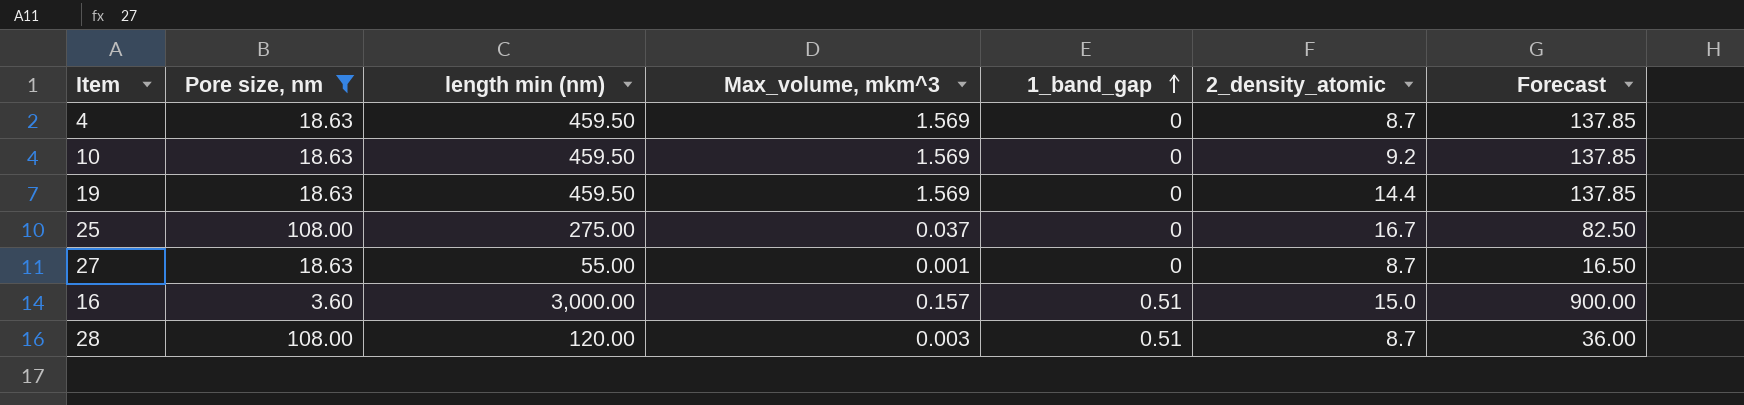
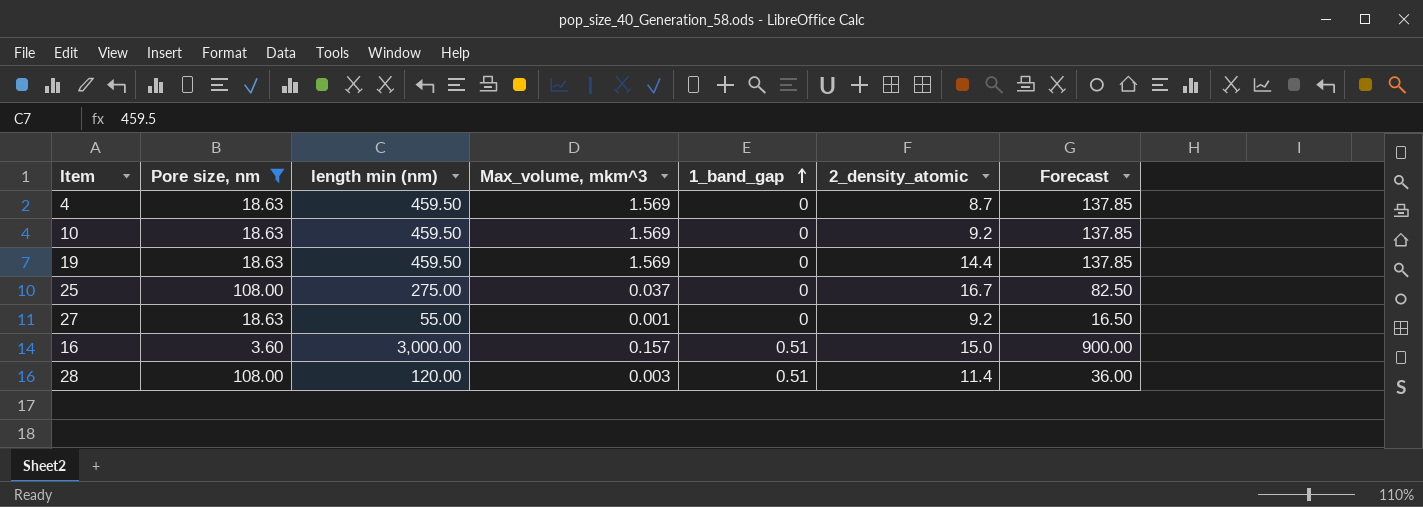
27 | 2_density_atomic: 8.7 -> 9.2
28 | 2_density_atomic: 8.7 -> 11.4

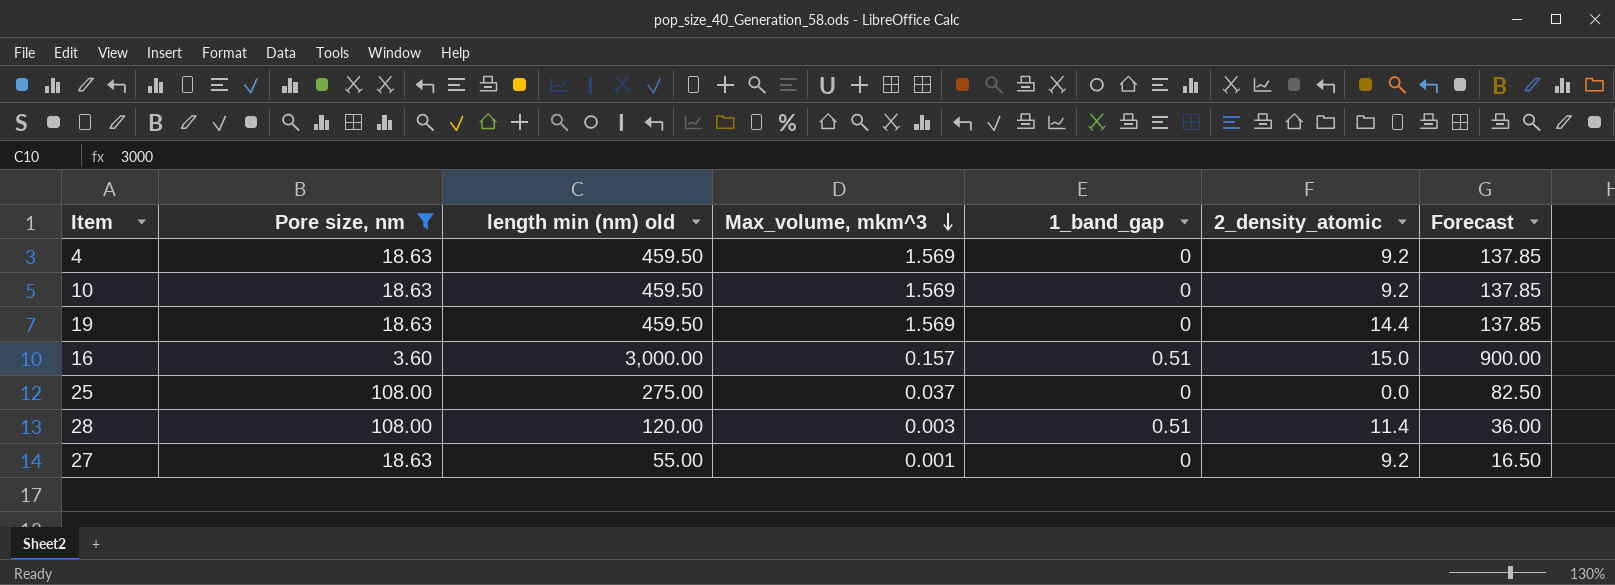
row order: 1_band_gap ascending -> Max_volume, mkm^3 descending
column name: length min (nm) -> length min (nm) old
4 | 2_density_atomic: 8.7 -> 9.2
25 | 2_density_atomic: 16.7 -> 0.0

